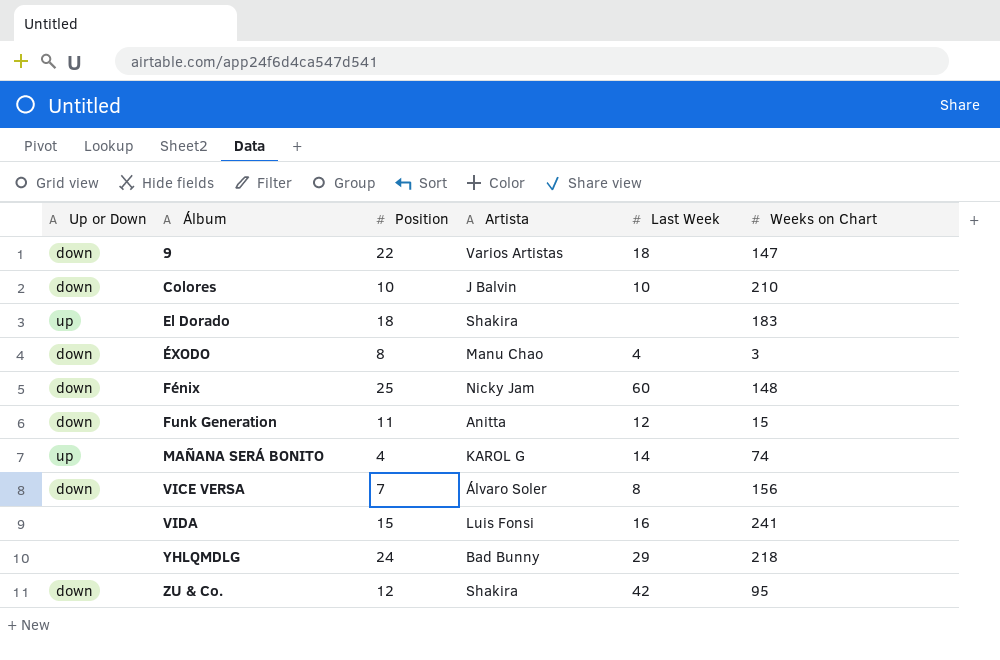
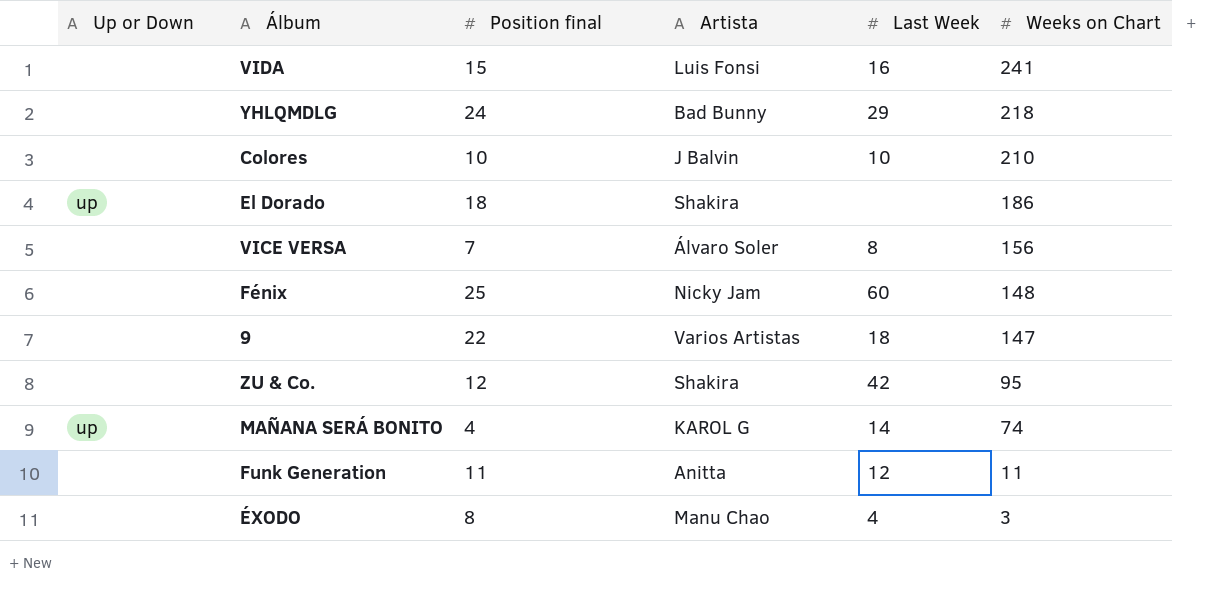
row order: Álbum ascending -> Weeks on Chart descending
column name: Position -> Position final
Colores | Up or Down: down -> none
El Dorado | Weeks on Chart: 183 -> 186
VICE VERSA | Up or Down: down -> none
Fénix | Up or Down: down -> none
9 | Up or Down: down -> none
ZU & Co. | Up or Down: down -> none
Funk Generation | Up or Down: down -> none
Funk Generation | Weeks on Chart: 15 -> 11
ÉXODO | Up or Down: down -> none

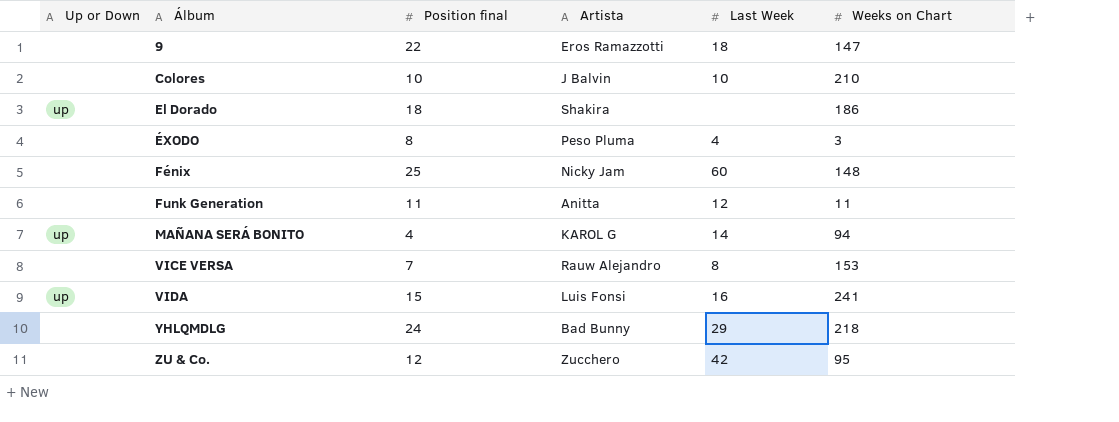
row order: Weeks on Chart descending -> Álbum ascending
9 | Artista: Varios Artistas -> Eros Ramazzotti
ÉXODO | Artista: Manu Chao -> Peso Pluma
MAÑANA SERÁ BONITO | Weeks on Chart: 74 -> 94
VICE VERSA | Artista: Álvaro Soler -> Rauw Alejandro
VICE VERSA | Weeks on Chart: 156 -> 153
VIDA | Up or Down: none -> up
ZU & Co. | Artista: Shakira -> Zucchero

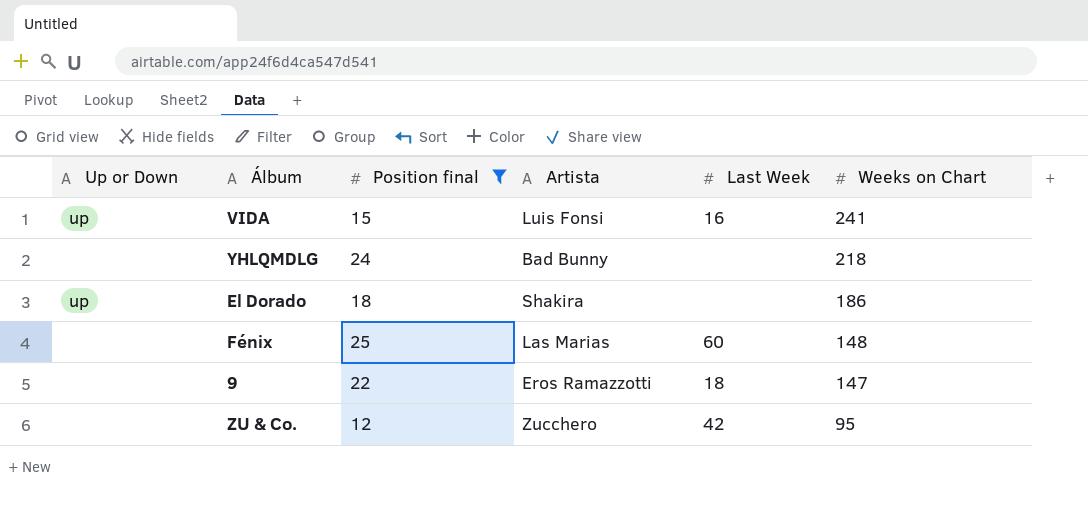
filter: none -> Position final >= 12
row order: Álbum ascending -> Weeks on Chart descending
YHLQMDLG | Last Week: 29 -> none
Fénix | Artista: Nicky Jam -> Las Marias

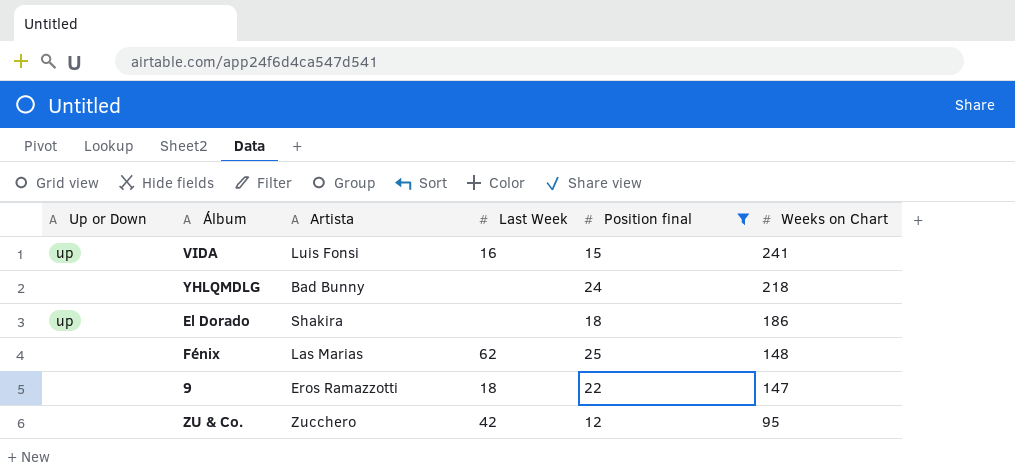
column Position final | position: 3 -> 5
Fénix | Last Week: 60 -> 62

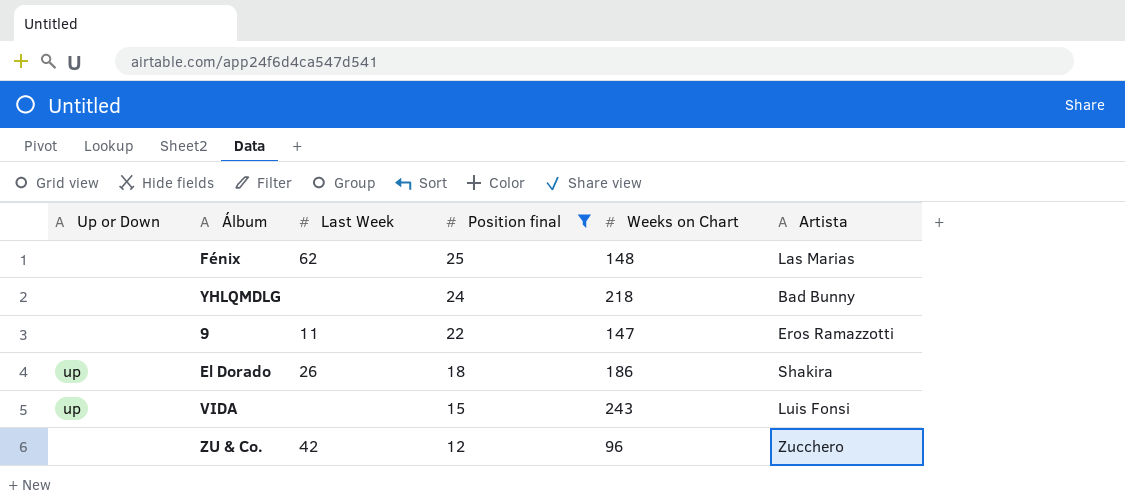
row order: Weeks on Chart descending -> Position final descending
column Artista | position: 3 -> 6
9 | Last Week: 18 -> 11
El Dorado | Last Week: none -> 26
VIDA | Last Week: 16 -> none
VIDA | Weeks on Chart: 241 -> 243
ZU & Co. | Weeks on Chart: 95 -> 96

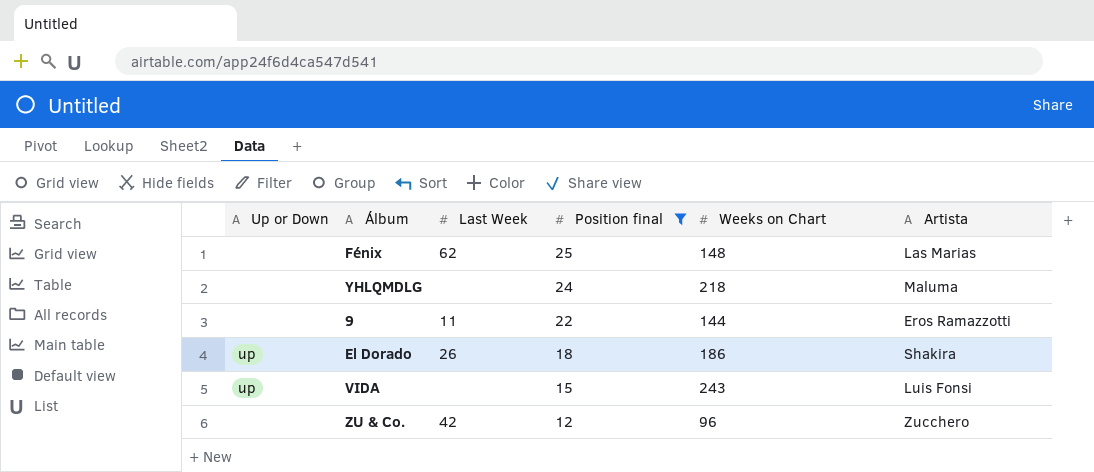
YHLQMDLG | Artista: Bad Bunny -> Maluma
9 | Weeks on Chart: 147 -> 144

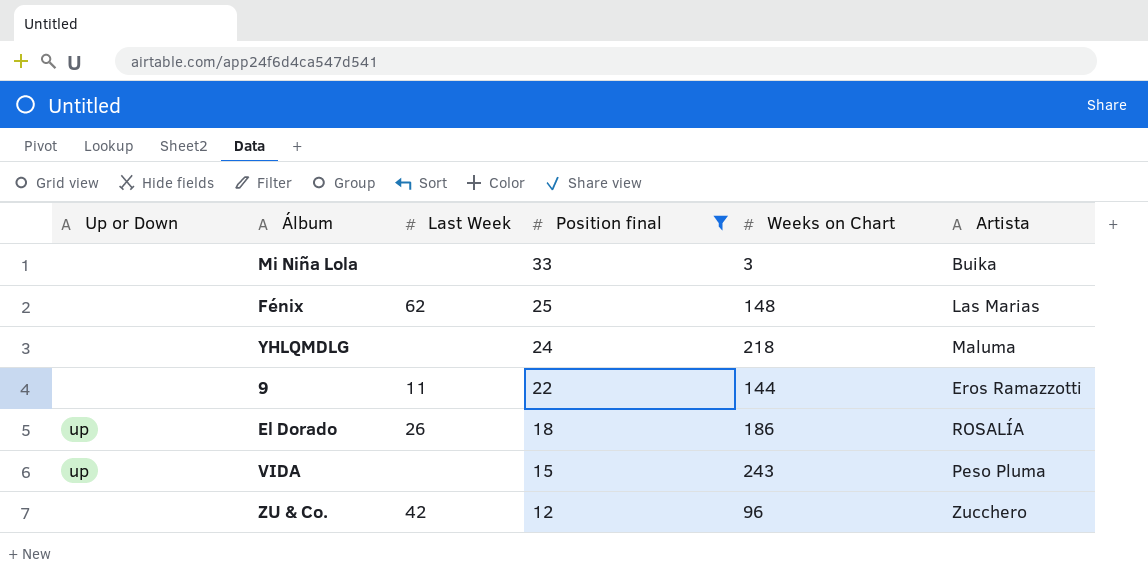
row Mi Niña Lola: none -> none | none | 33 | 3 | Buika
El Dorado | Artista: Shakira -> ROSALÍA
VIDA | Artista: Luis Fonsi -> Peso Pluma

